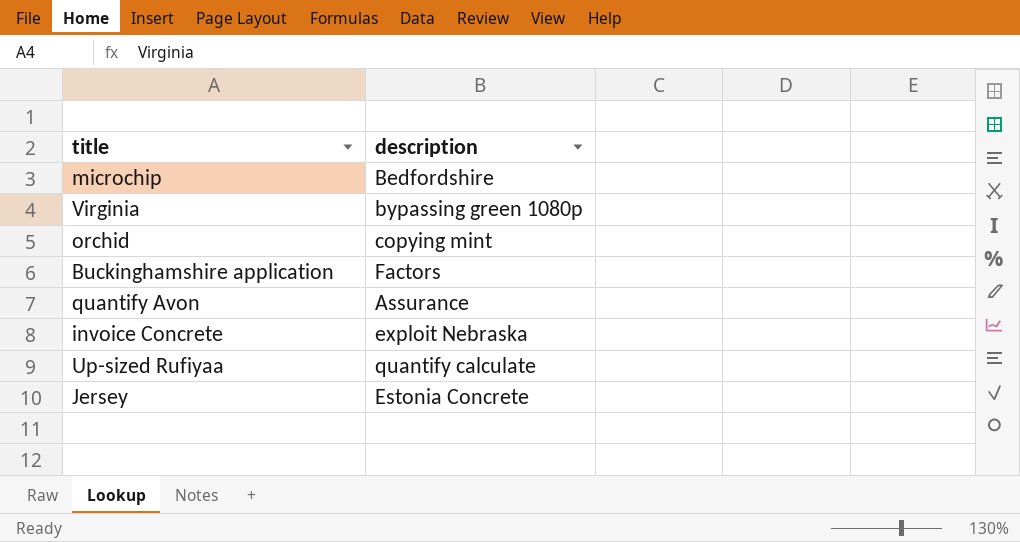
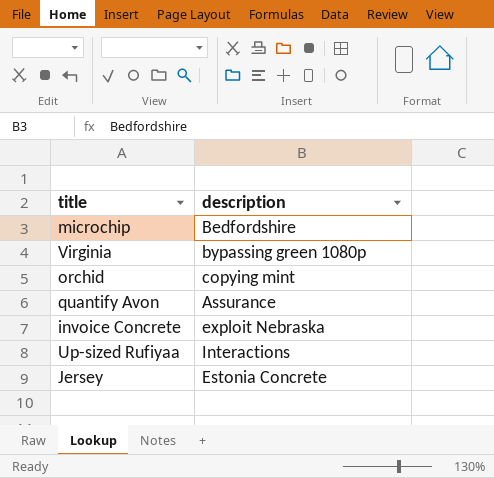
row Buckinghamshire application: Factors -> none
Up-sized Rufiyaa | description: quantify calculate -> Interactions

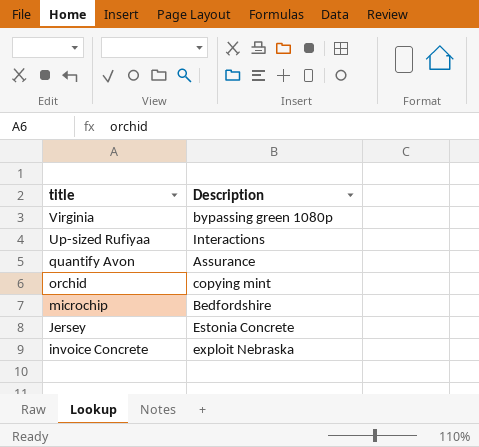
row order: none -> title descending
column name: description -> Description

